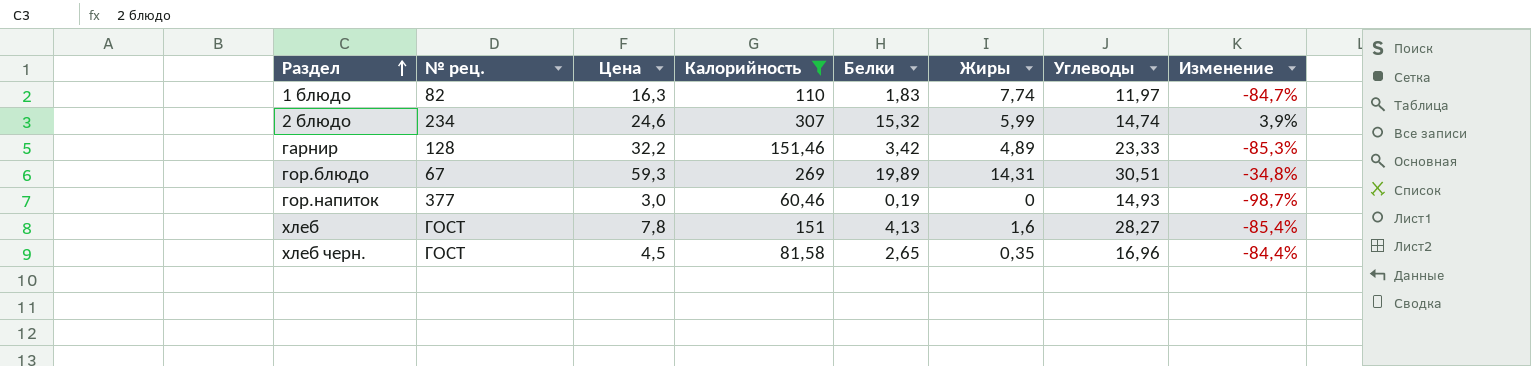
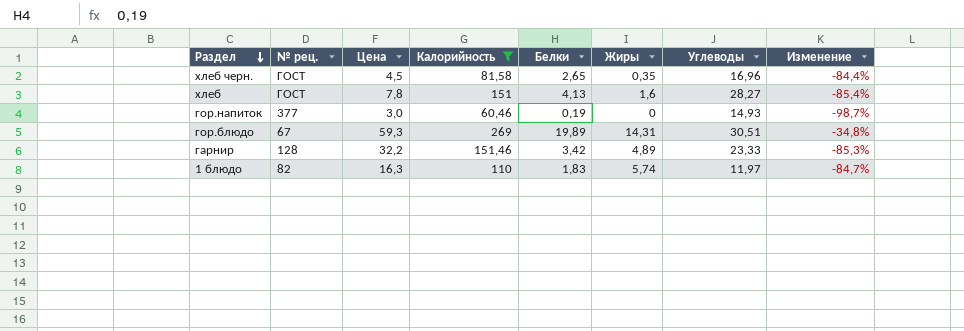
row order: Раздел ascending -> Раздел descending
row 2 блюдо: 234 | 24,6 | 307 | 15,32 | 5,99 | 14,74 | 3,9% -> none
1 блюдо | Жиры: 7,74 -> 5,74

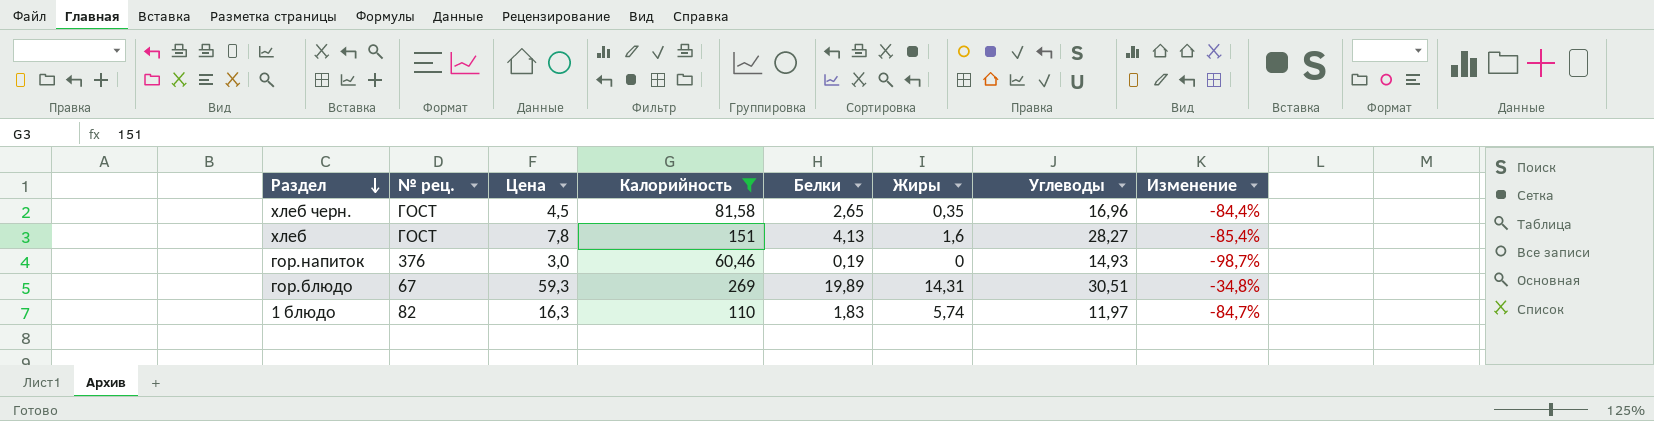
row гарнир: 128 | 32,2 | 151,46 | 3,42 | 4,89 | 23,33 | -85,3% -> none
гор.напиток | № рец.: 377 -> 376

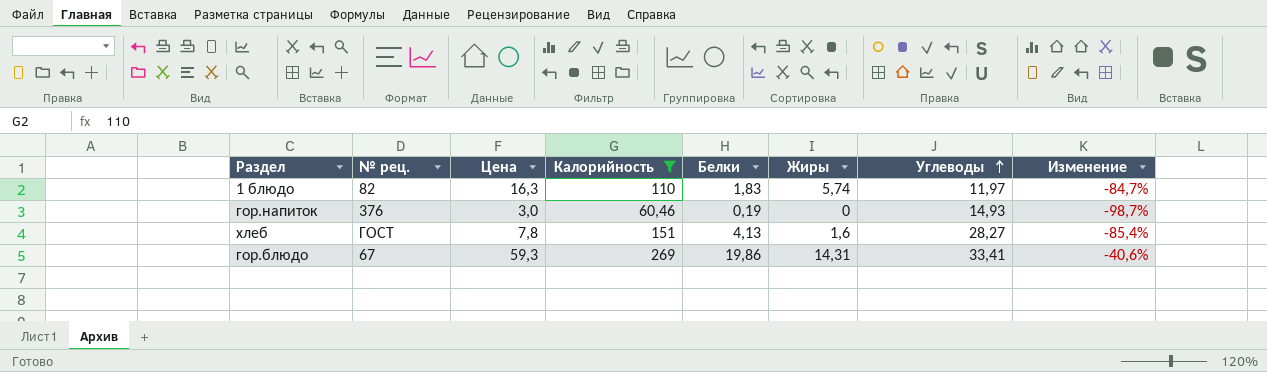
row order: Раздел descending -> Углеводы ascending
row хлеб черн.: ГОСТ | 4,5 | 81,58 | 2,65 | 0,35 | 16,96 | -84,4% -> none
гор.блюдо | Белки: 19,89 -> 19,86
гор.блюдо | Углеводы: 30,51 -> 33,41
гор.блюдо | Изменение: -34,8% -> -40,6%

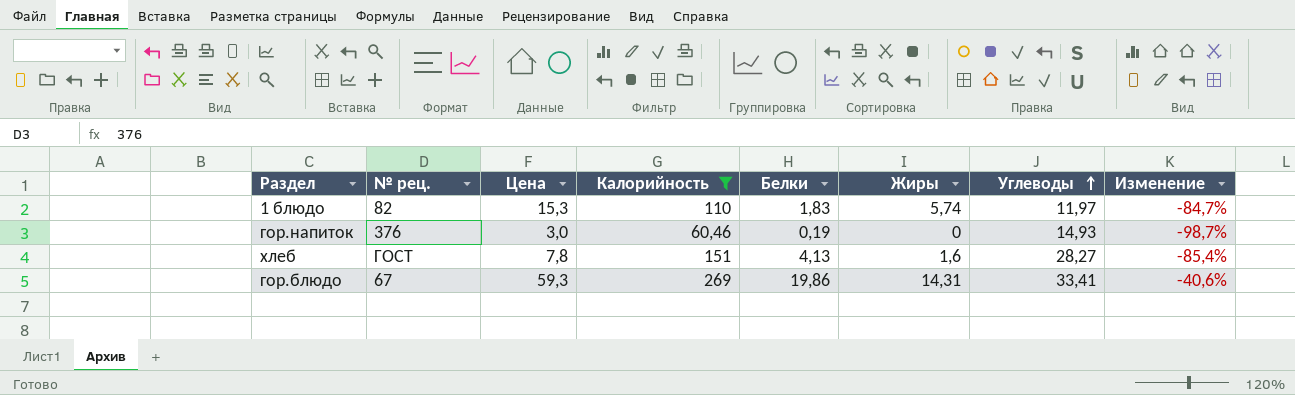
1 блюдо | Цена: 16,3 -> 15,3

